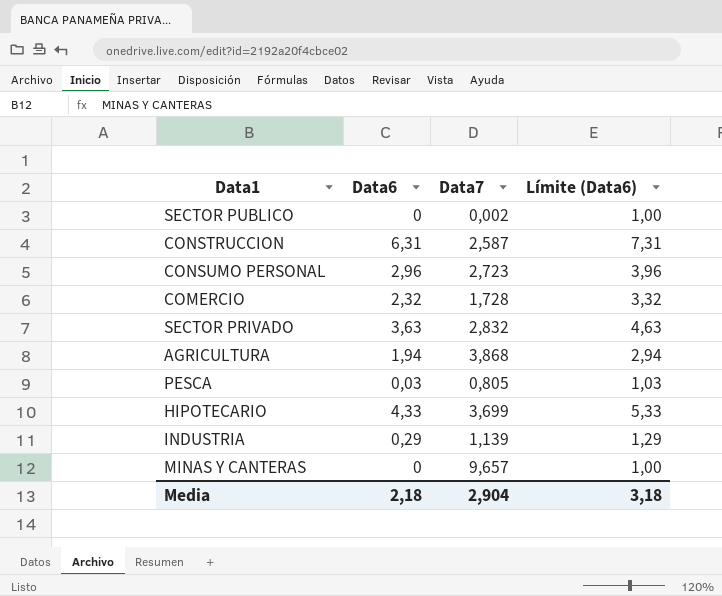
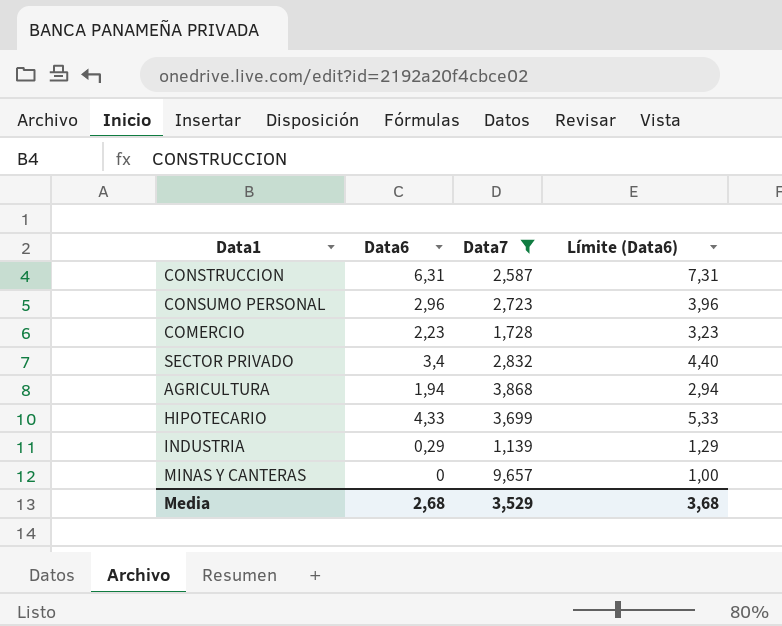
filter: none -> Data7 >= 1,139
COMERCIO | Data6: 2,32 -> 2,23
COMERCIO | Límite (Data6): 3,32 -> 3,23
SECTOR PRIVADO | Data6: 3,63 -> 3,4
SECTOR PRIVADO | Límite (Data6): 4,63 -> 4,40
Media | Data6: 2,18 -> 2,68
Media | Data7: 2,904 -> 3,529
Media | Límite (Data6): 3,18 -> 3,68

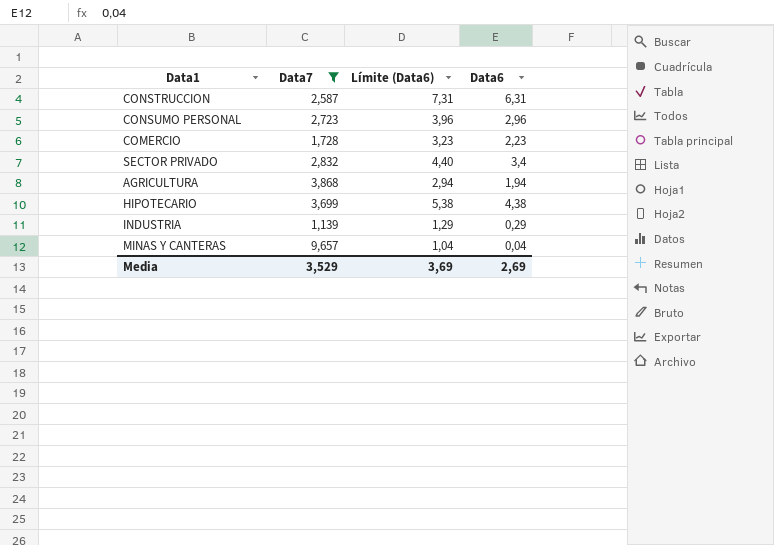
column Data6 | position: 2 -> 4
HIPOTECARIO | Límite (Data6): 5,33 -> 5,38
HIPOTECARIO | Data6: 4,33 -> 4,38
MINAS Y CANTERAS | Límite (Data6): 1,00 -> 1,04
MINAS Y CANTERAS | Data6: 0 -> 0,04
Media | Límite (Data6): 3,68 -> 3,69
Media | Data6: 2,68 -> 2,69

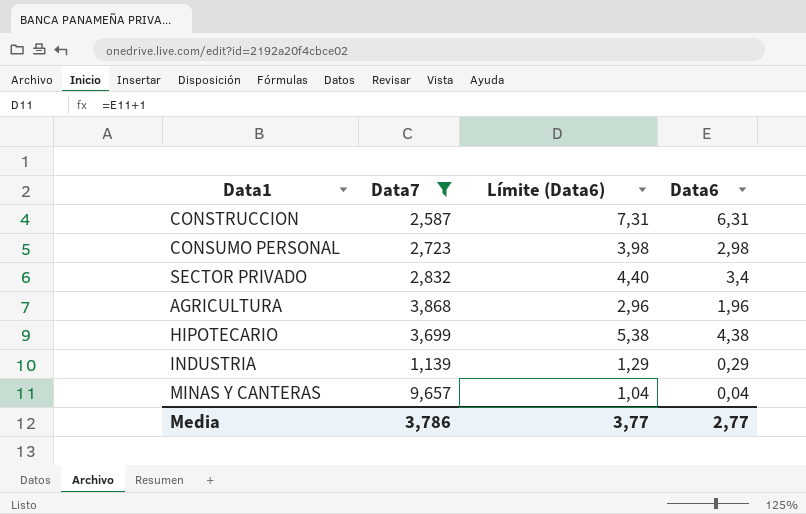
row COMERCIO: 1,728 | 3,23 | 2,23 -> none
CONSUMO PERSONAL | Límite (Data6): 3,96 -> 3,98
CONSUMO PERSONAL | Data6: 2,96 -> 2,98
AGRICULTURA | Límite (Data6): 2,94 -> 2,96
AGRICULTURA | Data6: 1,94 -> 1,96
Media | Data7: 3,529 -> 3,786
Media | Límite (Data6): 3,69 -> 3,77
Media | Data6: 2,69 -> 2,77

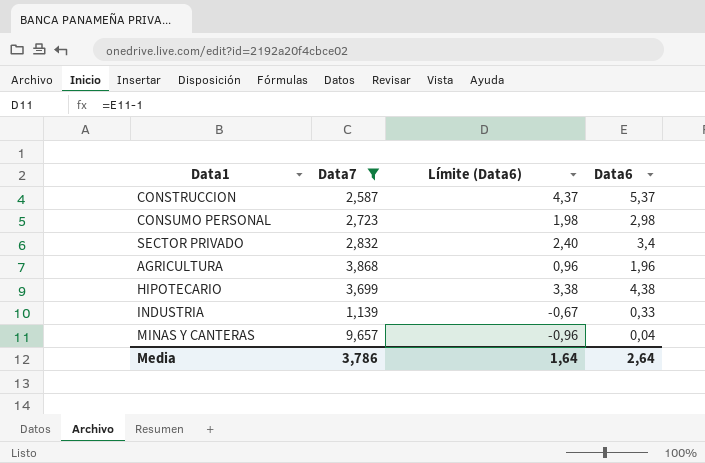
column Límite (Data6) | formula: [Data6] + 1 -> [Data6] - 1
CONSTRUCCION | Data6: 6,31 -> 5,37
INDUSTRIA | Data6: 0,29 -> 0,33
Media | Límite (Data6): 3,77 -> 1,64
Media | Data6: 2,77 -> 2,64

